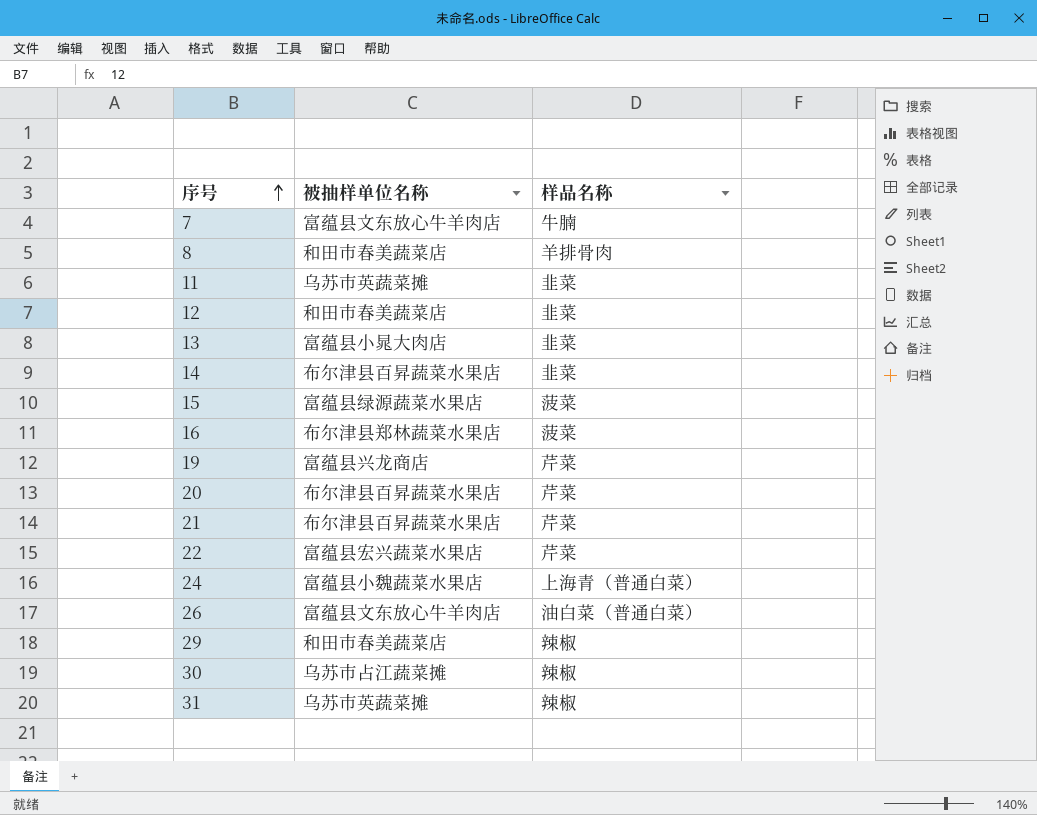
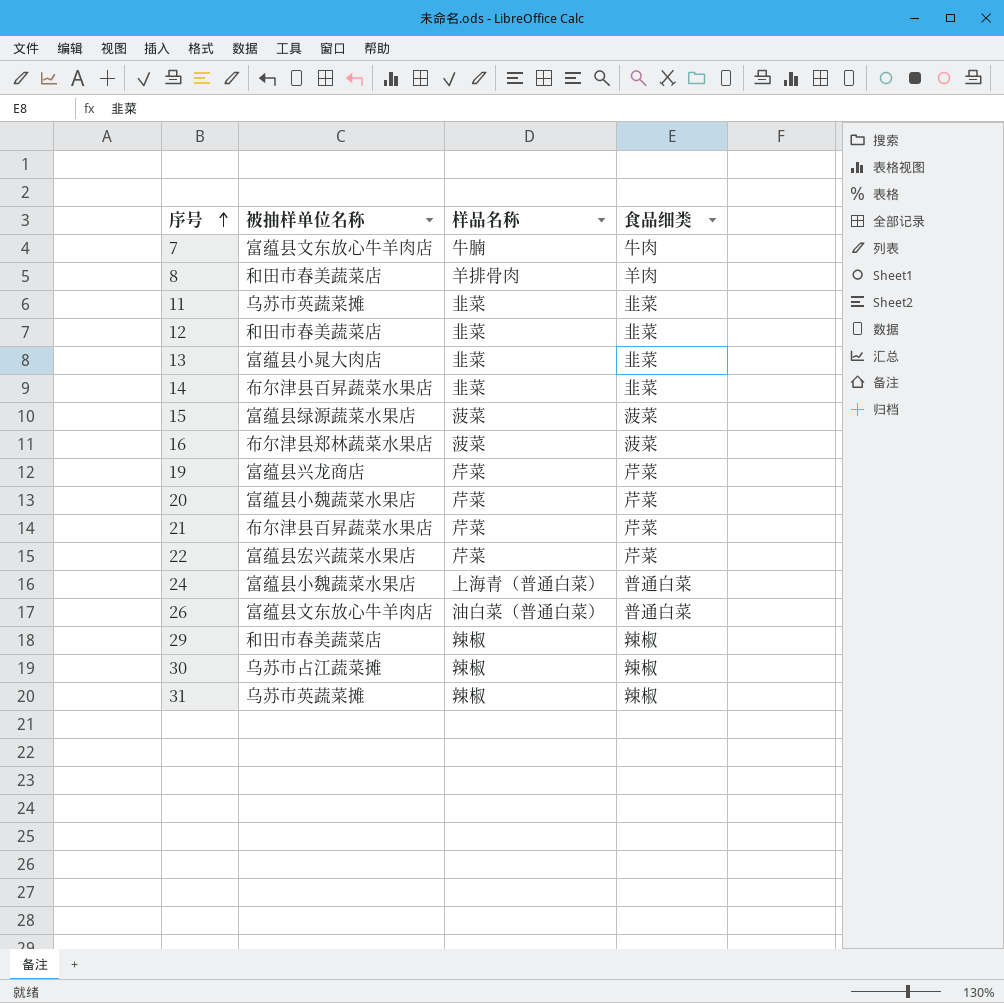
column 食品细类 | position: none -> 4
20 | 被抽样单位名称: 布尔津县百昇蔬菜水果店 -> 富蕴县小魏蔬菜水果店

